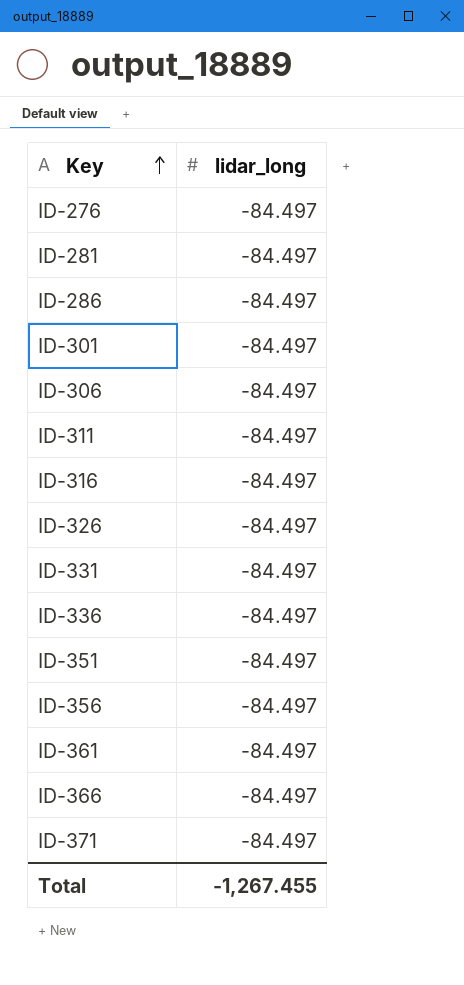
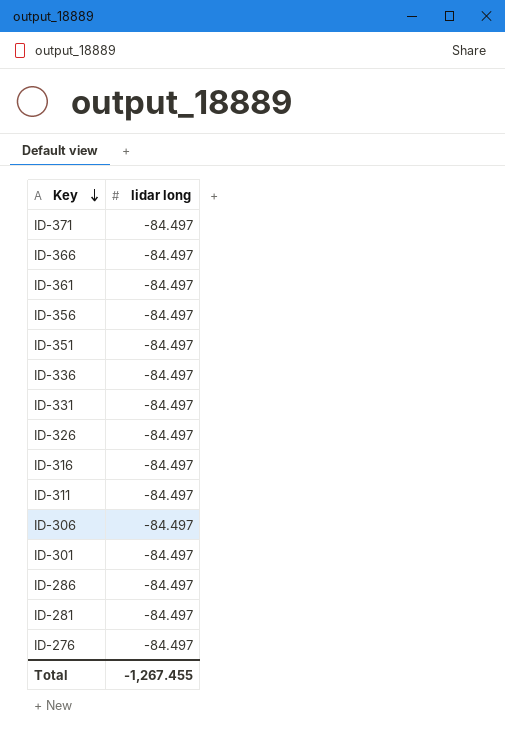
row order: Key ascending -> Key descending
column name: lidar_long -> lidar long

